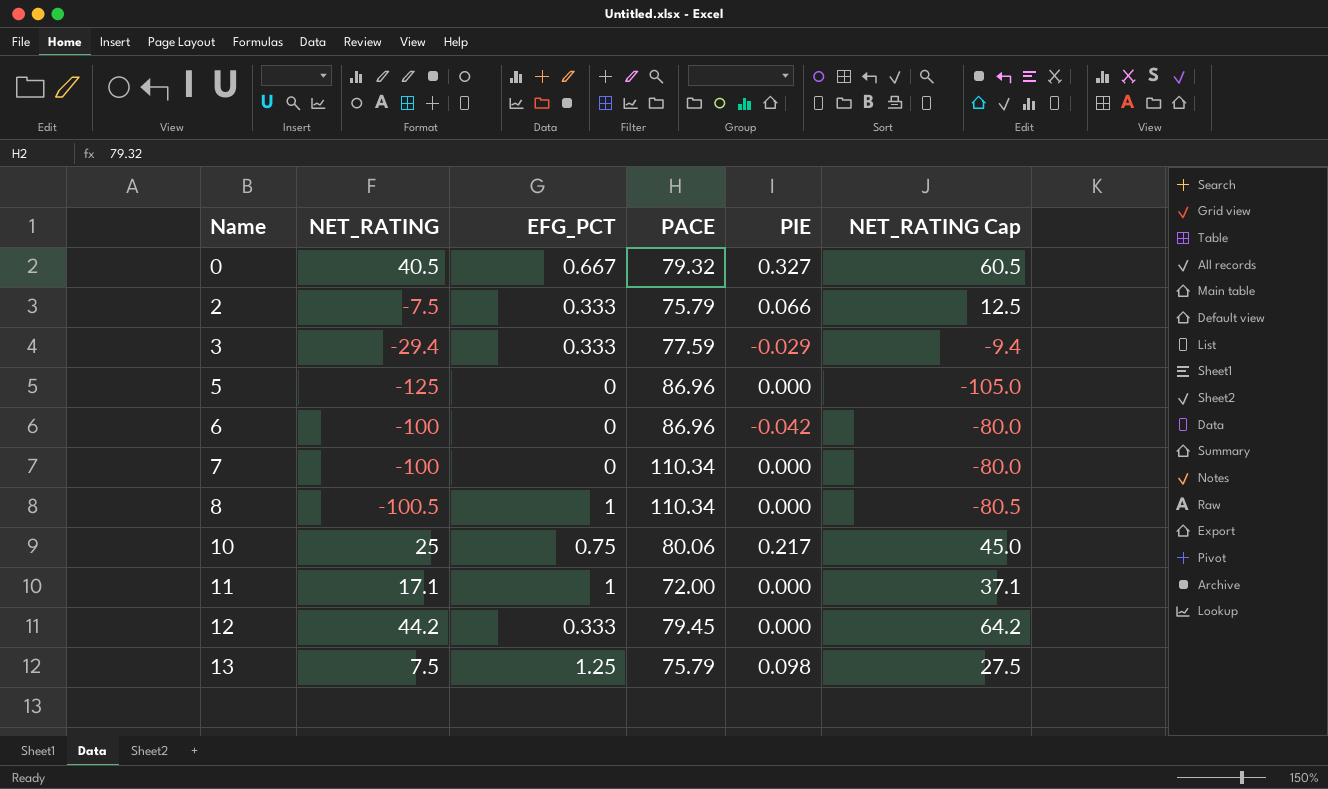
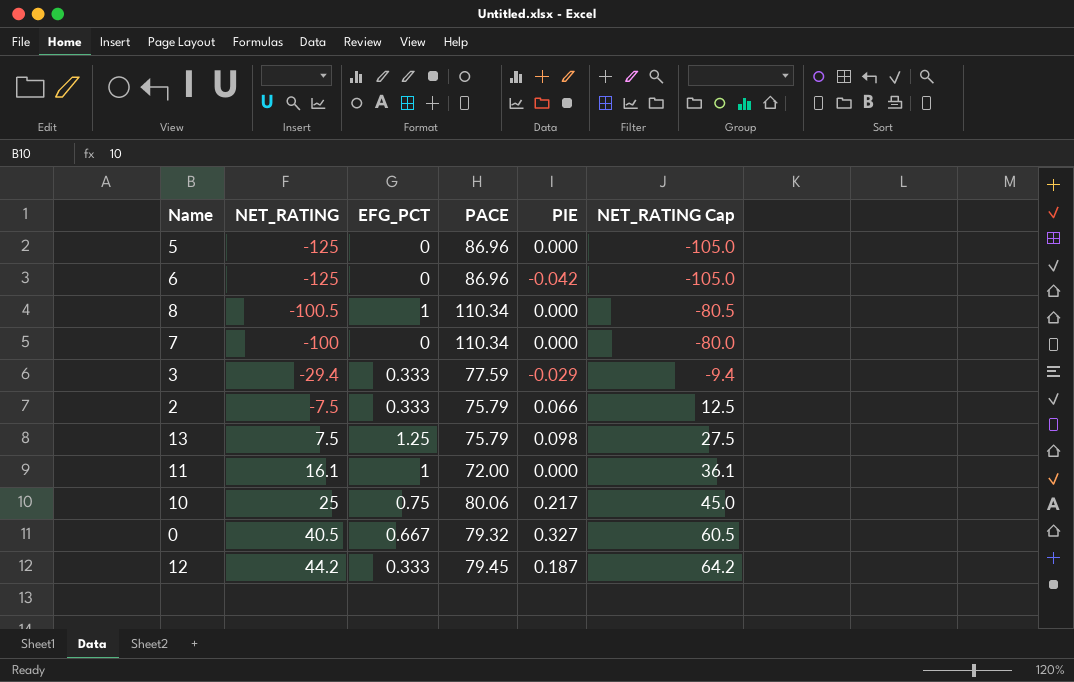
row order: Name ascending -> NET_RATING ascending
6 | NET_RATING: -100 -> -125
6 | NET_RATING Cap: -80.0 -> -105.0
11 | NET_RATING: 17.1 -> 16.1
11 | NET_RATING Cap: 37.1 -> 36.1
12 | PIE: 0.000 -> 0.187

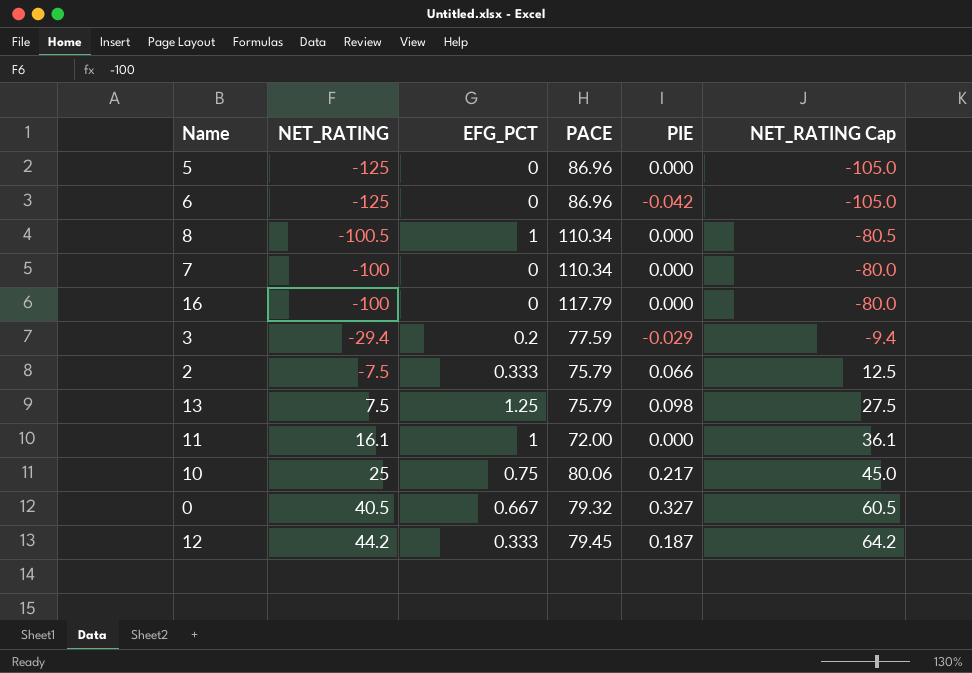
row 16: none -> -100 | 0 | 117.79 | 0.000 | -80.0
3 | EFG_PCT: 0.333 -> 0.2

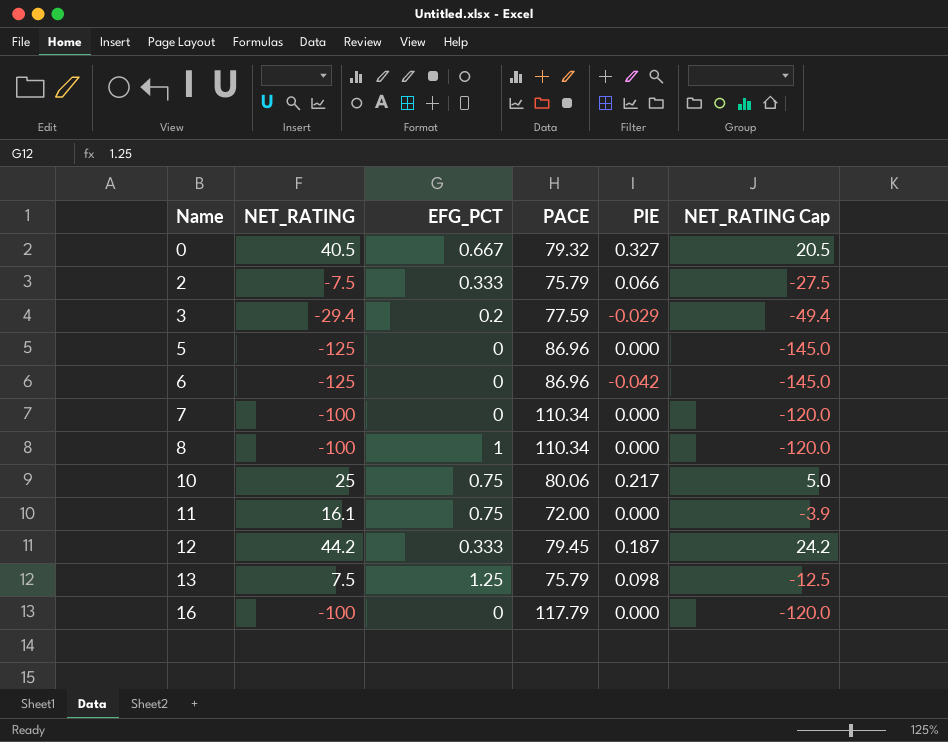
row order: NET_RATING ascending -> Name ascending
column NET_RATING Cap | formula: [NET_RATING] + 20 -> [NET_RATING] - 20
8 | NET_RATING: -100.5 -> -100
11 | EFG_PCT: 1 -> 0.75

